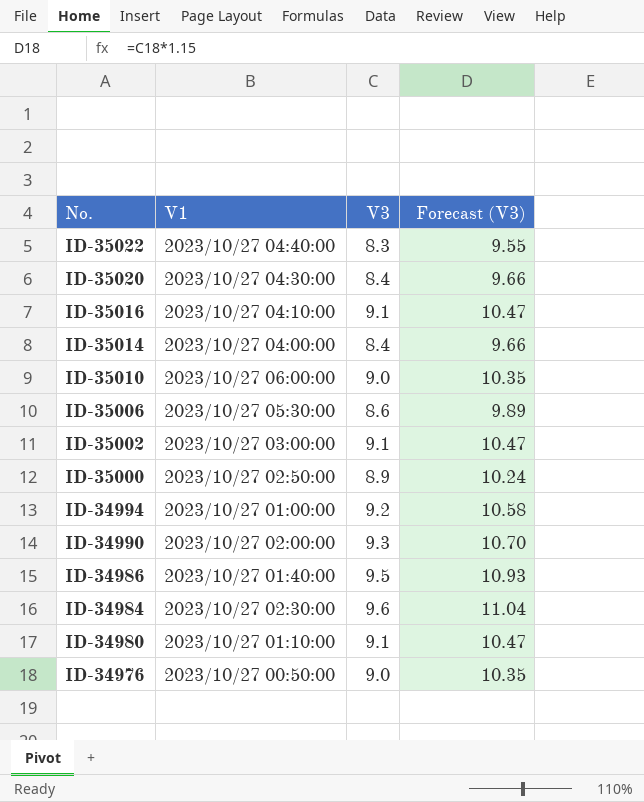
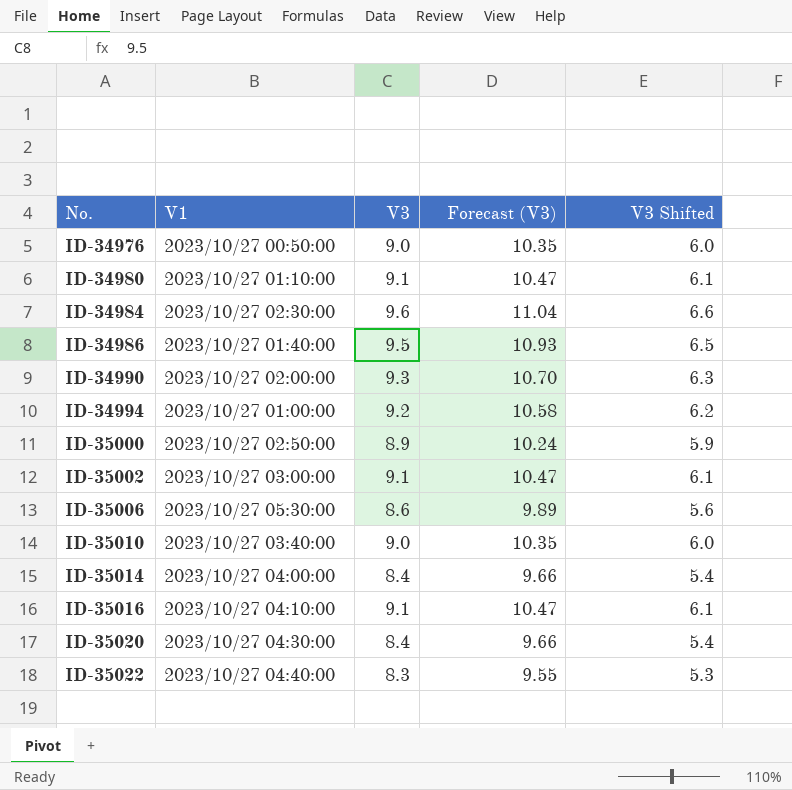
row order: No. descending -> No. ascending
column V3 Shifted | formula: none -> [V3] - 3
ID-35010 | V1: 2023/10/27 06:00:00 -> 2023/10/27 03:40:00

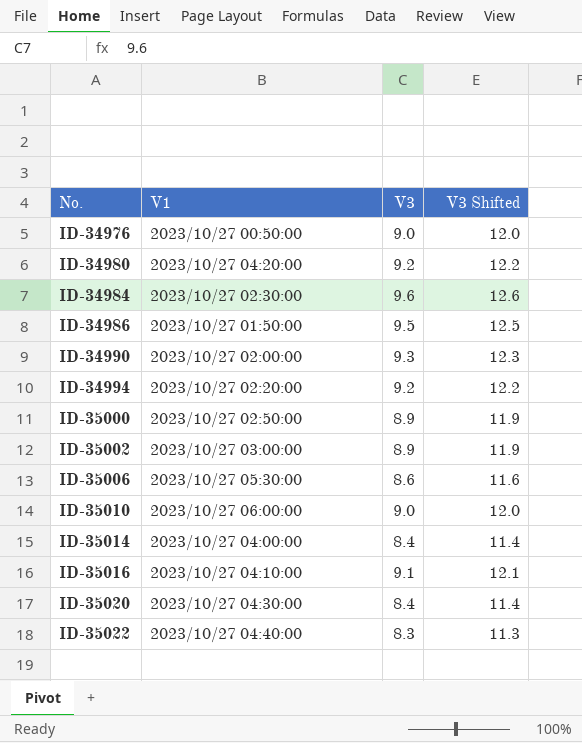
column Forecast (V3) | formula: [V3] * 1.15 -> none
column V3 Shifted | formula: [V3] - 3 -> [V3] + 3
ID-34980 | V1: 2023/10/27 01:10:00 -> 2023/10/27 04:20:00
ID-34980 | V3: 9.1 -> 9.2
ID-34986 | V1: 2023/10/27 01:40:00 -> 2023/10/27 01:50:00
ID-34994 | V1: 2023/10/27 01:00:00 -> 2023/10/27 02:20:00
ID-35002 | V3: 9.1 -> 8.9
ID-35010 | V1: 2023/10/27 03:40:00 -> 2023/10/27 06:00:00

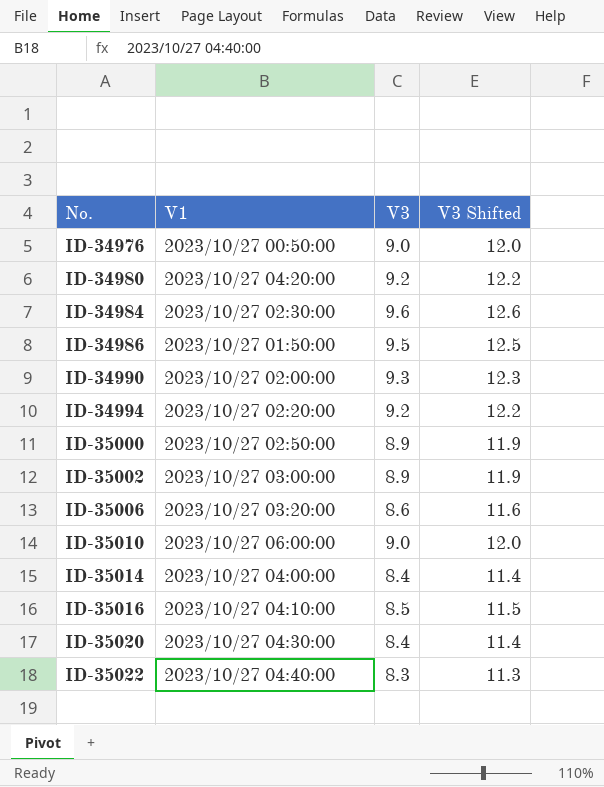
ID-35006 | V1: 2023/10/27 05:30:00 -> 2023/10/27 03:20:00
ID-35016 | V3: 9.1 -> 8.5
ID-35016 | V3 Shifted: 12.1 -> 11.5

